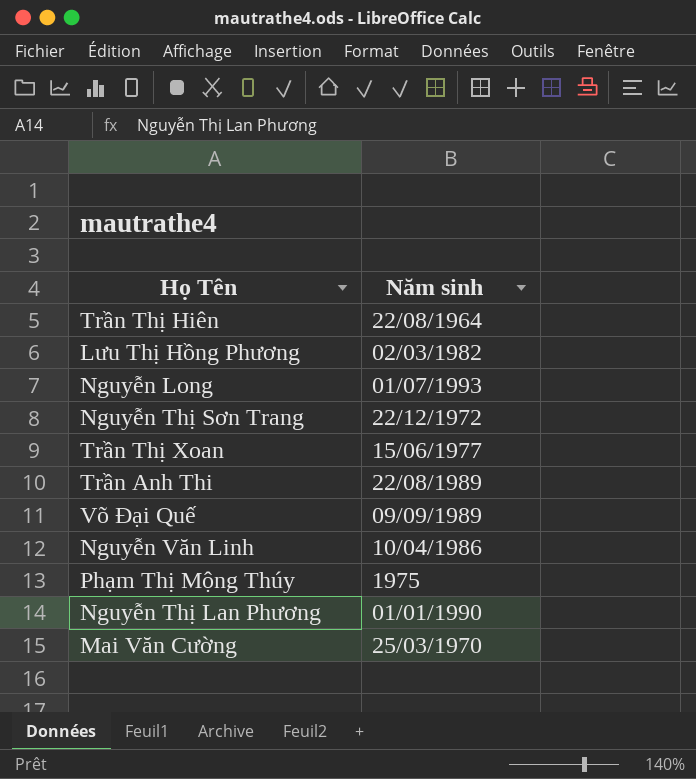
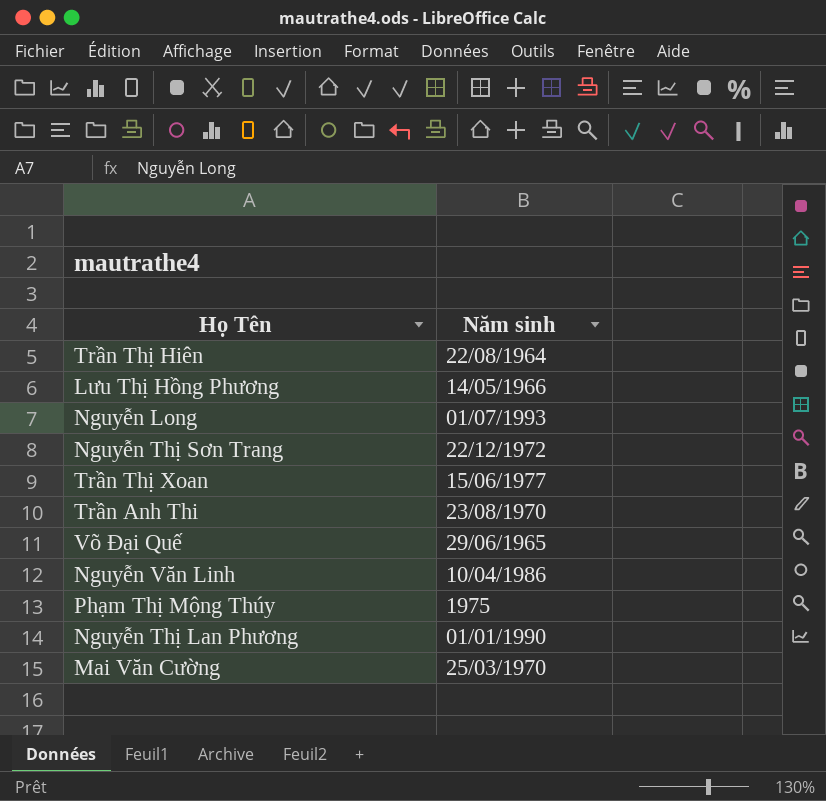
Lưu Thị Hồng Phương | Năm sinh: 02/03/1982 -> 14/05/1966
Trần Anh Thi | Năm sinh: 22/08/1989 -> 23/08/1970
Võ Đại Quế | Năm sinh: 09/09/1989 -> 29/06/1965

